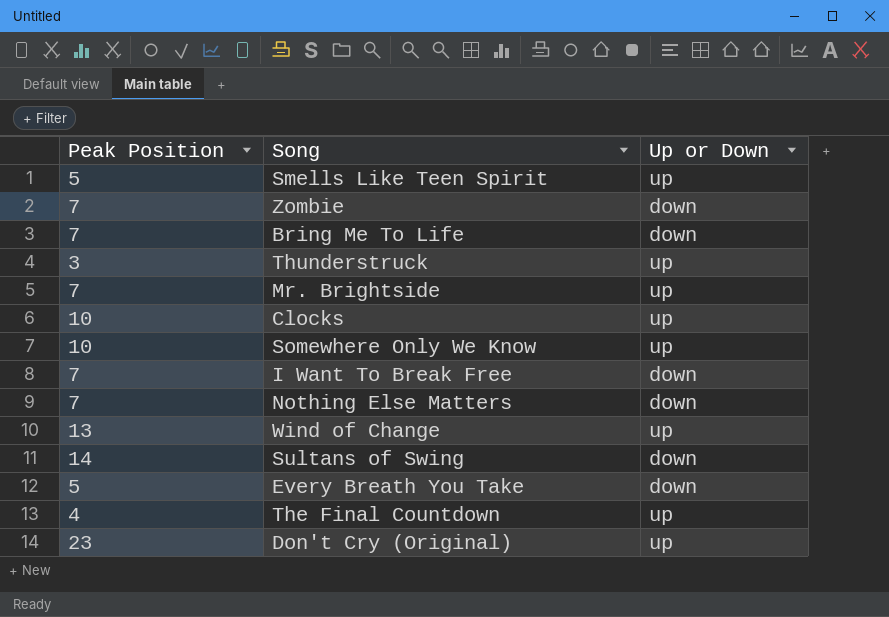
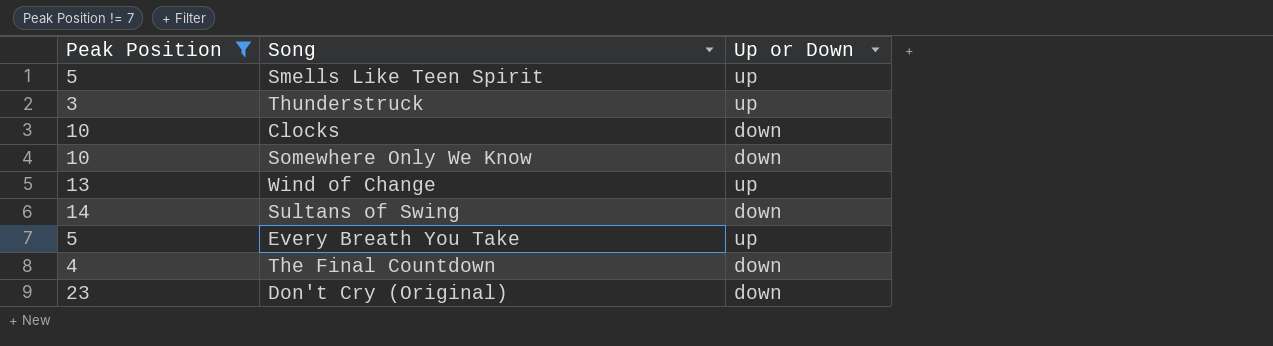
filter: none -> Peak Position != 7
Clocks | Up or Down: up -> down
Somewhere Only We Know | Up or Down: up -> down
Every Breath You Take | Up or Down: down -> up
The Final Countdown | Up or Down: up -> down
Don't Cry (Original) | Up or Down: up -> down

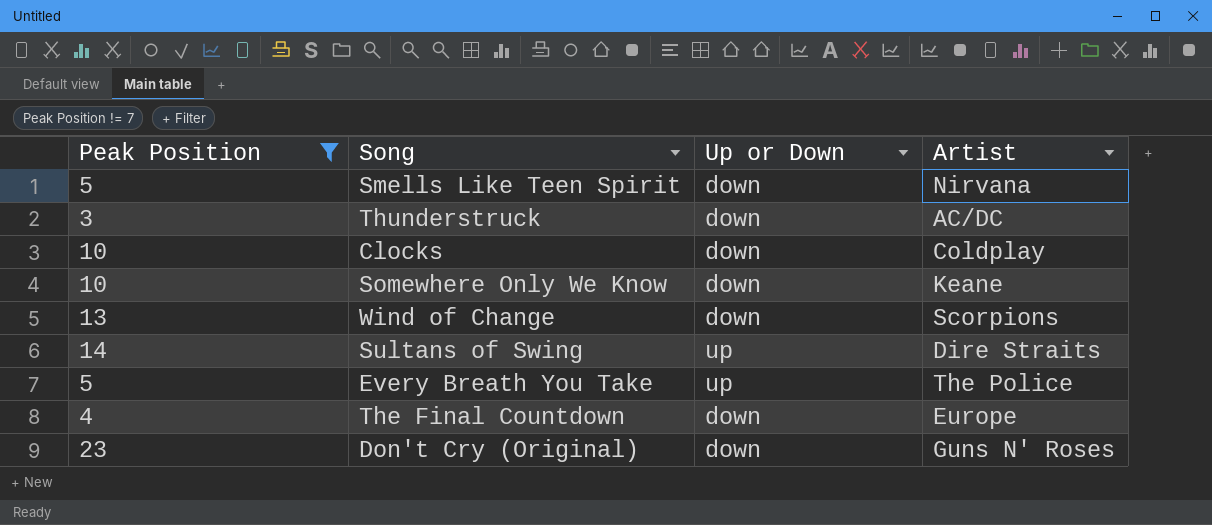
column Artist | position: none -> 4
Smells Like Teen Spirit | Up or Down: up -> down
Thunderstruck | Up or Down: up -> down
Wind of Change | Up or Down: up -> down
Sultans of Swing | Up or Down: down -> up

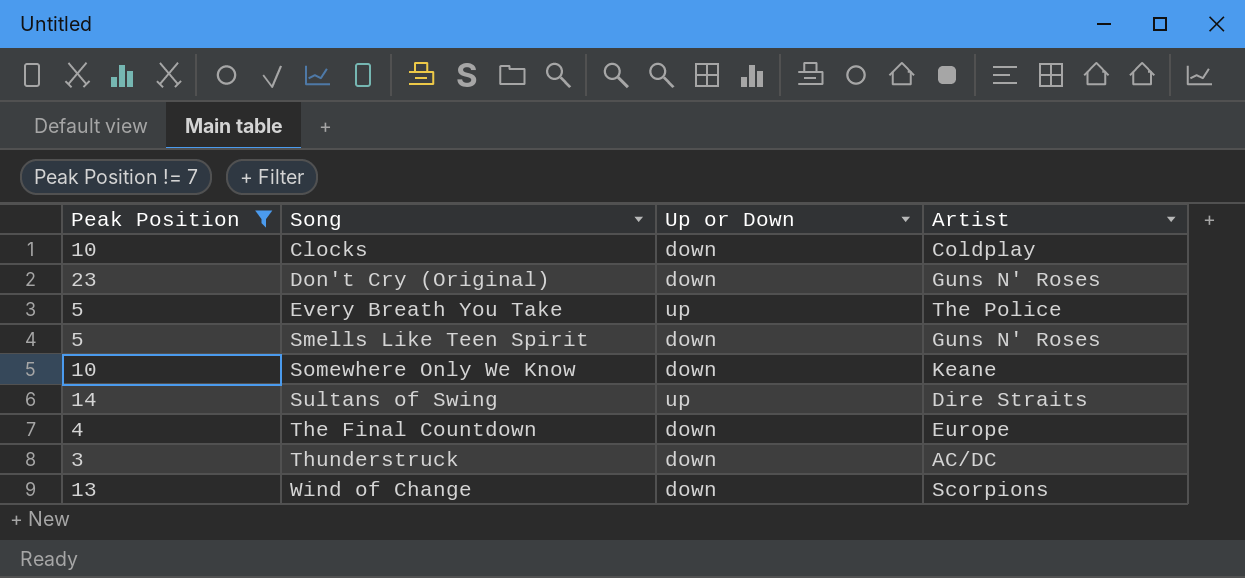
row order: none -> Song ascending
Smells Like Teen Spirit | Artist: Nirvana -> Guns N' Roses

